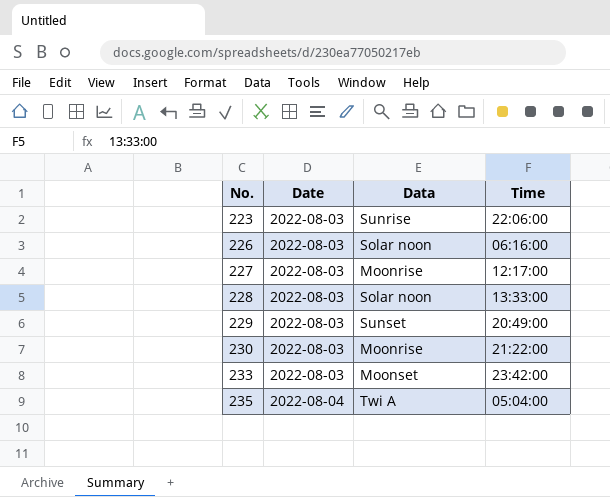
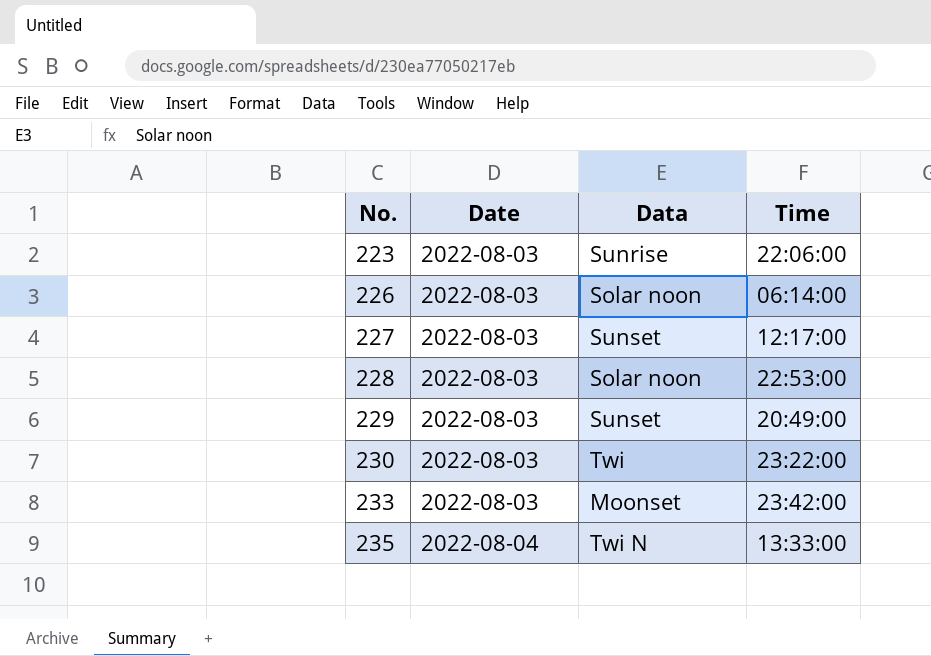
226 | Time: 06:16:00 -> 06:14:00
227 | Data: Moonrise -> Sunset
228 | Time: 13:33:00 -> 22:53:00
230 | Data: Moonrise -> Twi
230 | Time: 21:22:00 -> 23:22:00
235 | Data: Twi A -> Twi N
235 | Time: 05:04:00 -> 13:33:00

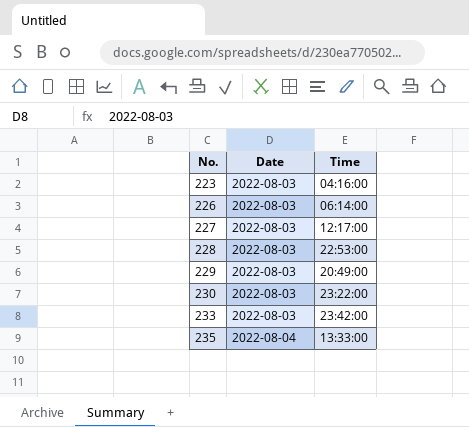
column Data | position: 3 -> none
223 | Time: 22:06:00 -> 04:16:00

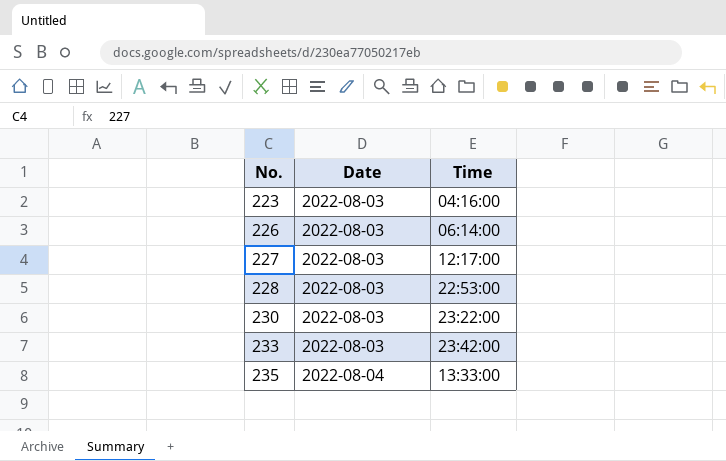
row 229: 2022-08-03 | 20:49:00 -> none

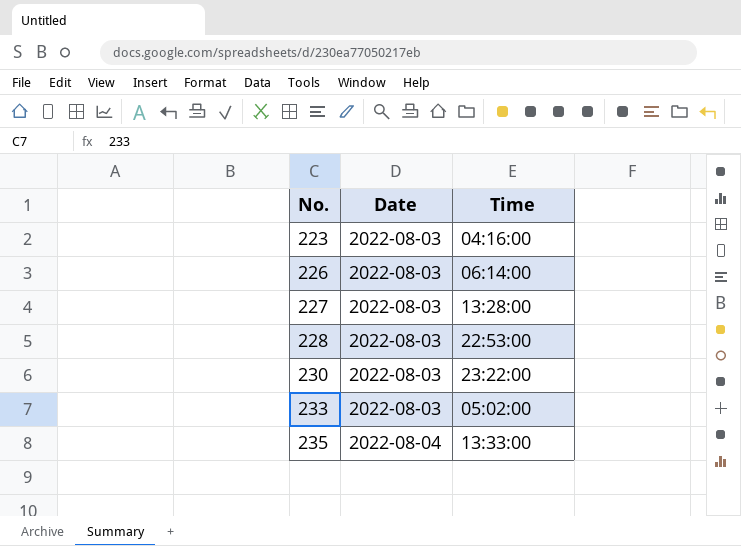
227 | Time: 12:17:00 -> 13:28:00
233 | Time: 23:42:00 -> 05:02:00

